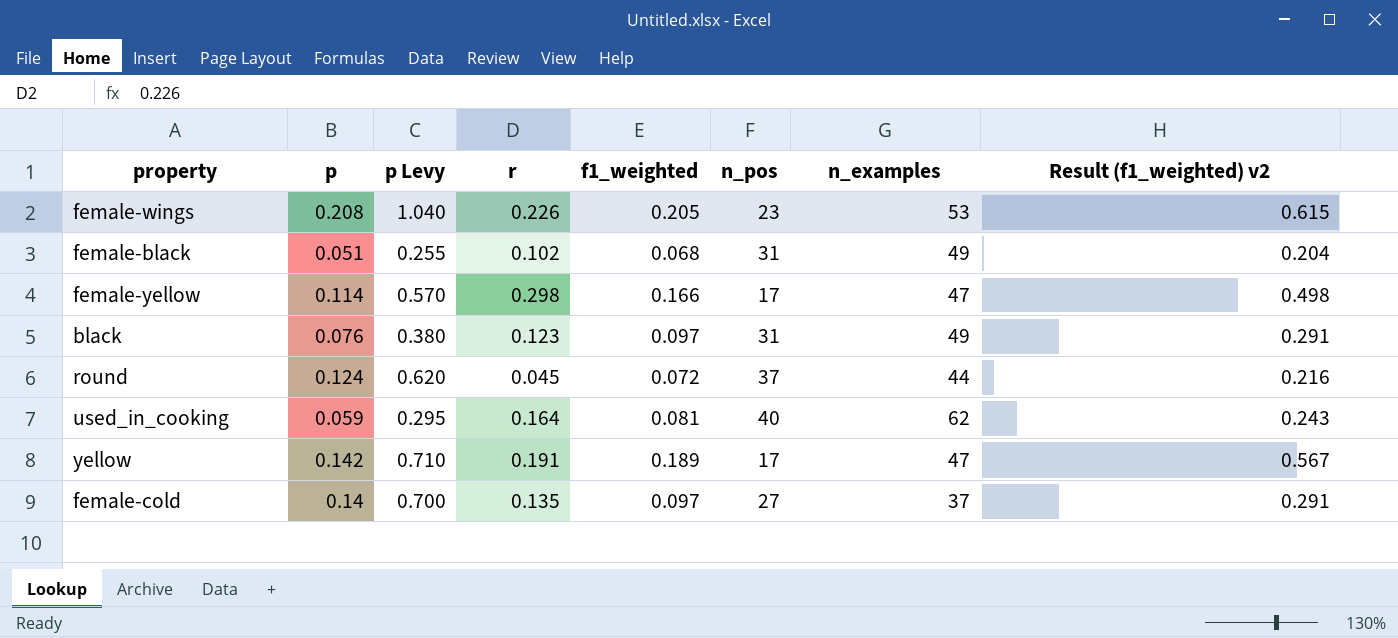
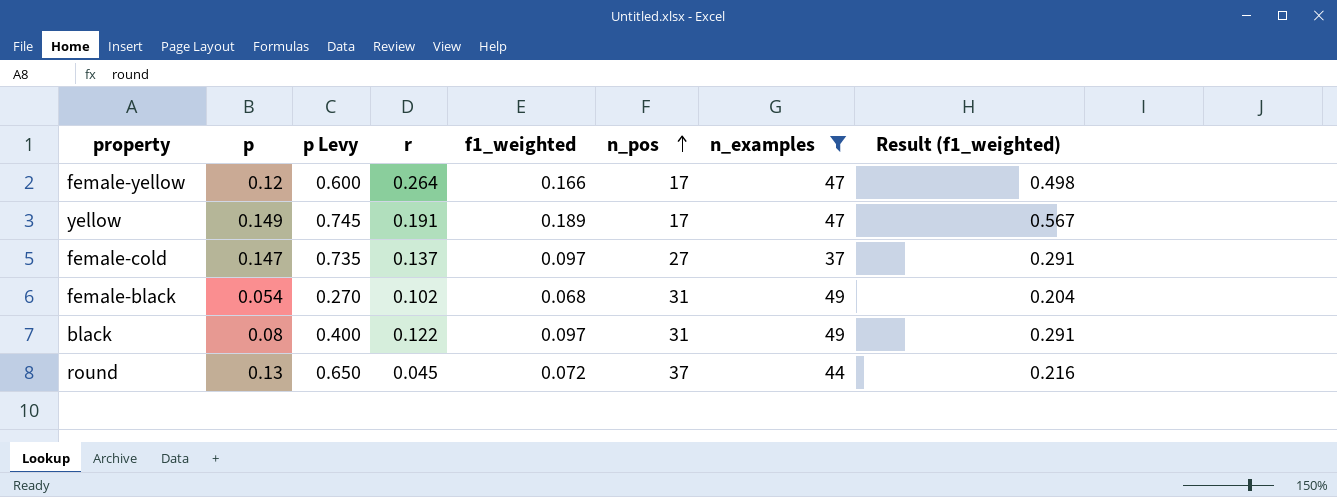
filter: none -> n_examples <= 49
row order: none -> n_pos ascending
column name: Result (f1_weighted) v2 -> Result (f1_weighted)
female-yellow | p: 0.114 -> 0.12
female-yellow | p Levy: 0.570 -> 0.600
female-yellow | r: 0.298 -> 0.264
yellow | p: 0.142 -> 0.149
yellow | p Levy: 0.710 -> 0.745
female-cold | p: 0.14 -> 0.147
female-cold | p Levy: 0.700 -> 0.735
female-cold | r: 0.135 -> 0.137
female-black | p: 0.051 -> 0.054
female-black | p Levy: 0.255 -> 0.270
black | p: 0.076 -> 0.08
black | p Levy: 0.380 -> 0.400
black | r: 0.123 -> 0.122
round | p: 0.124 -> 0.13
round | p Levy: 0.620 -> 0.650

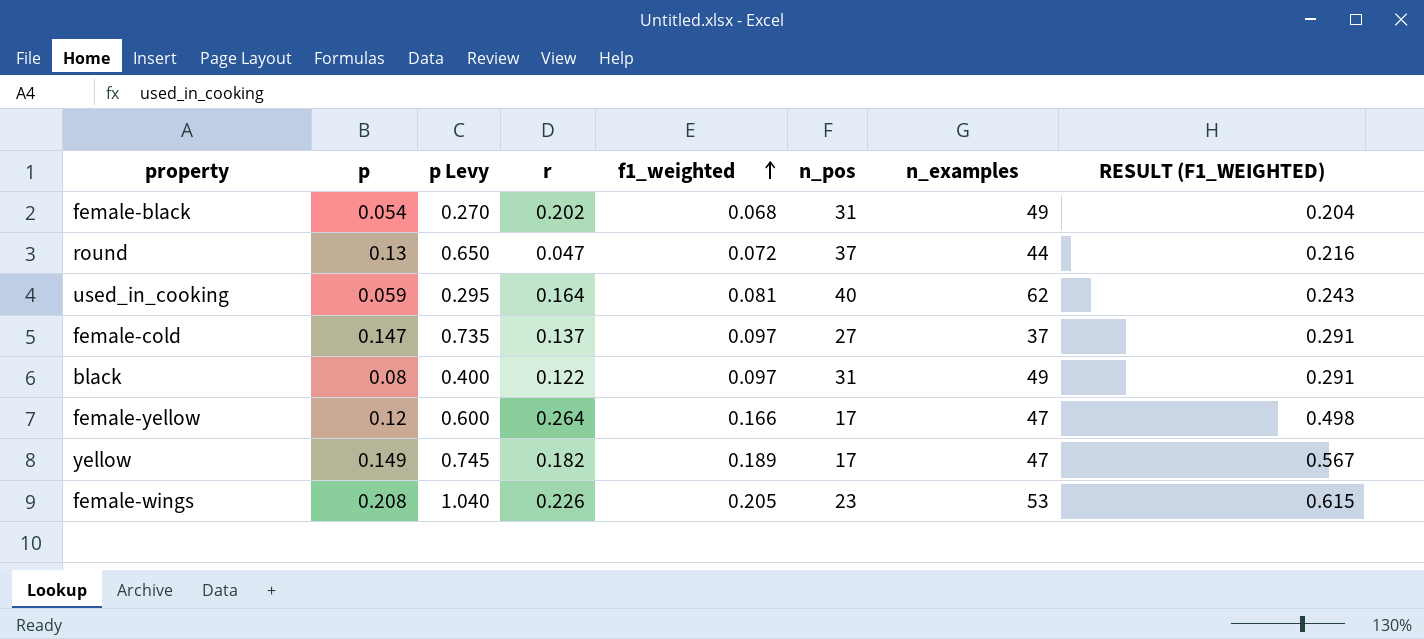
filter: n_examples <= 49 -> none
row order: n_pos ascending -> f1_weighted ascending
column name: Result (f1_weighted) -> RESULT (F1_WEIGHTED)
female-black | r: 0.102 -> 0.202
round | r: 0.045 -> 0.047
yellow | r: 0.191 -> 0.182

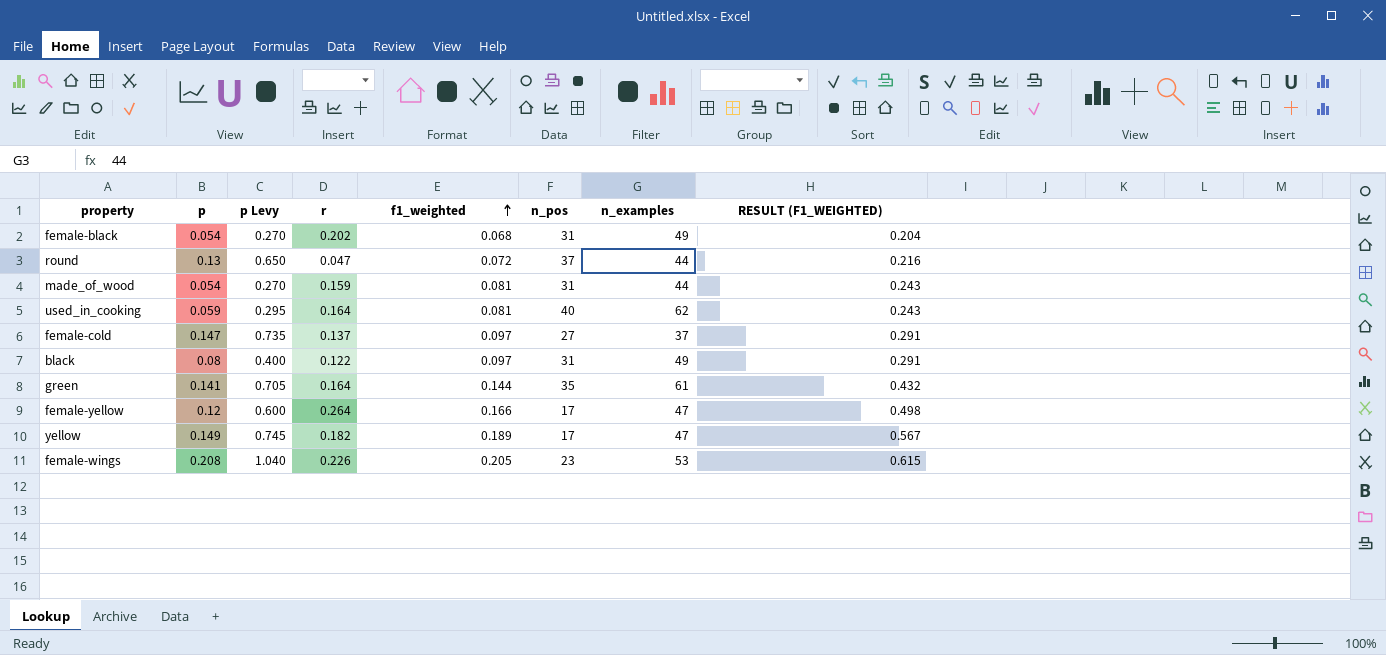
row made_of_wood: none -> 0.054 | 0.270 | 0.159 | 0.081 | 31 | 44 | 0.243
row green: none -> 0.141 | 0.705 | 0.164 | 0.144 | 35 | 61 | 0.432

